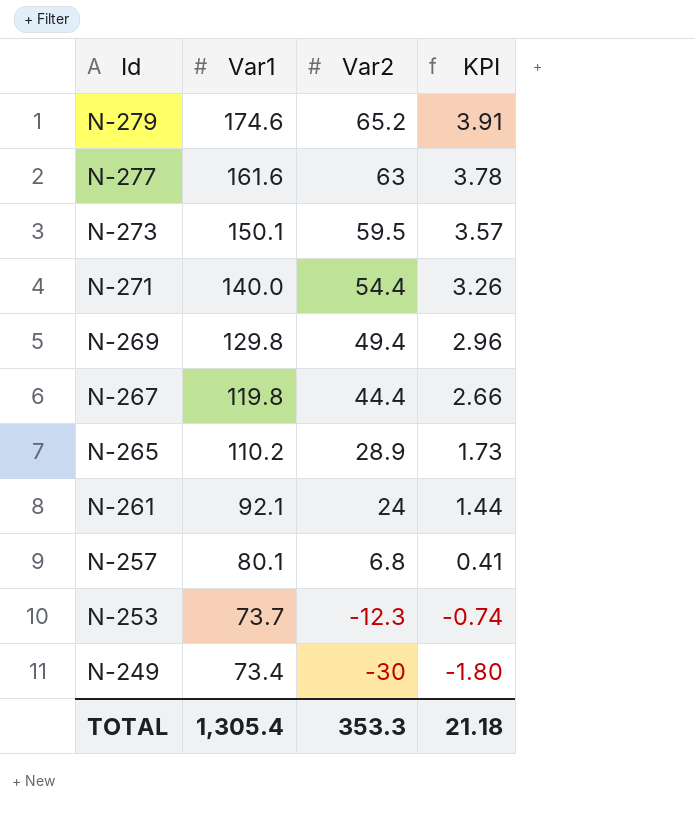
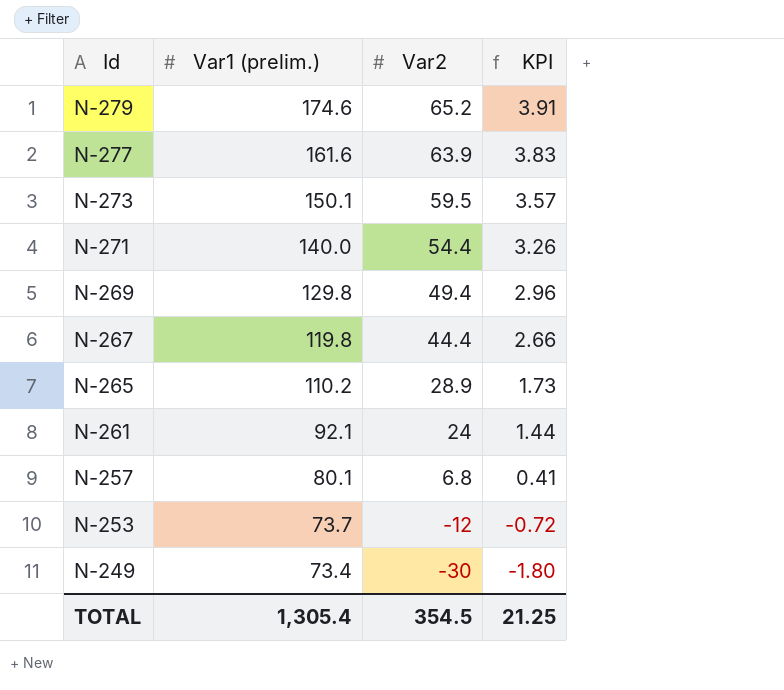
column name: Var1 -> Var1 (prelim.)
N-277 | Var2: 63 -> 63.9
N-277 | KPI: 3.78 -> 3.83
N-253 | Var2: -12.3 -> -12
N-253 | KPI: -0.74 -> -0.72
TOTAL | Var2: 353.3 -> 354.5
TOTAL | KPI: 21.18 -> 21.25

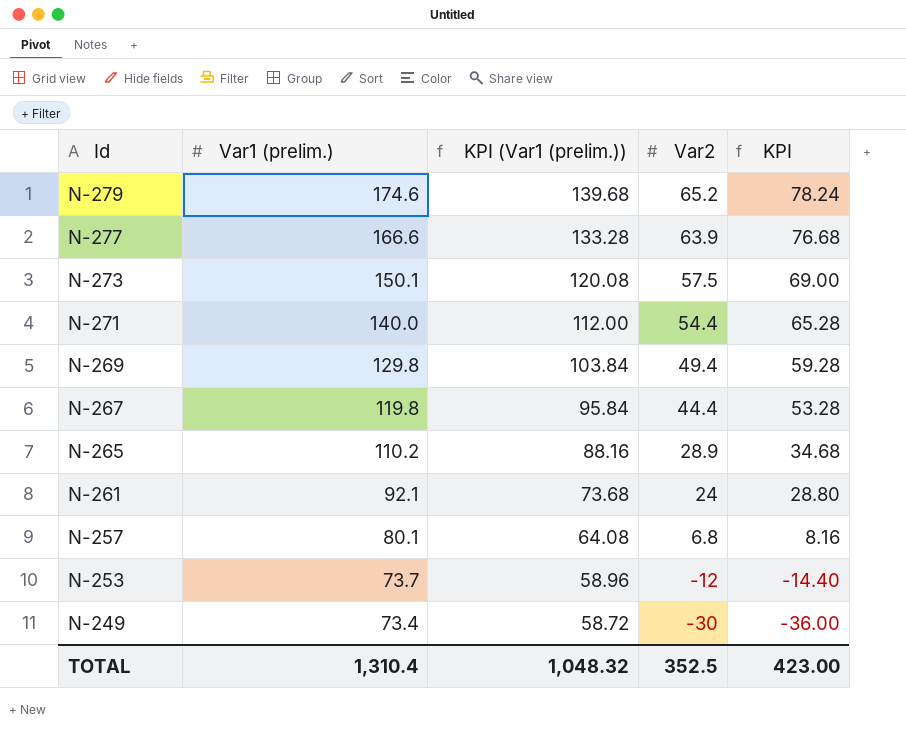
column KPI (Var1 (prelim.)) | formula: none -> [Var1 (prelim.)] * 0.8
column KPI | formula: [Var2] * 0.06 -> [Var2] * 1.2
N-277 | Var1 (prelim.): 161.6 -> 166.6
N-273 | Var2: 59.5 -> 57.5
TOTAL | Var1 (prelim.): 1,305.4 -> 1,310.4
TOTAL | Var2: 354.5 -> 352.5
TOTAL | KPI: 21.25 -> 423.00

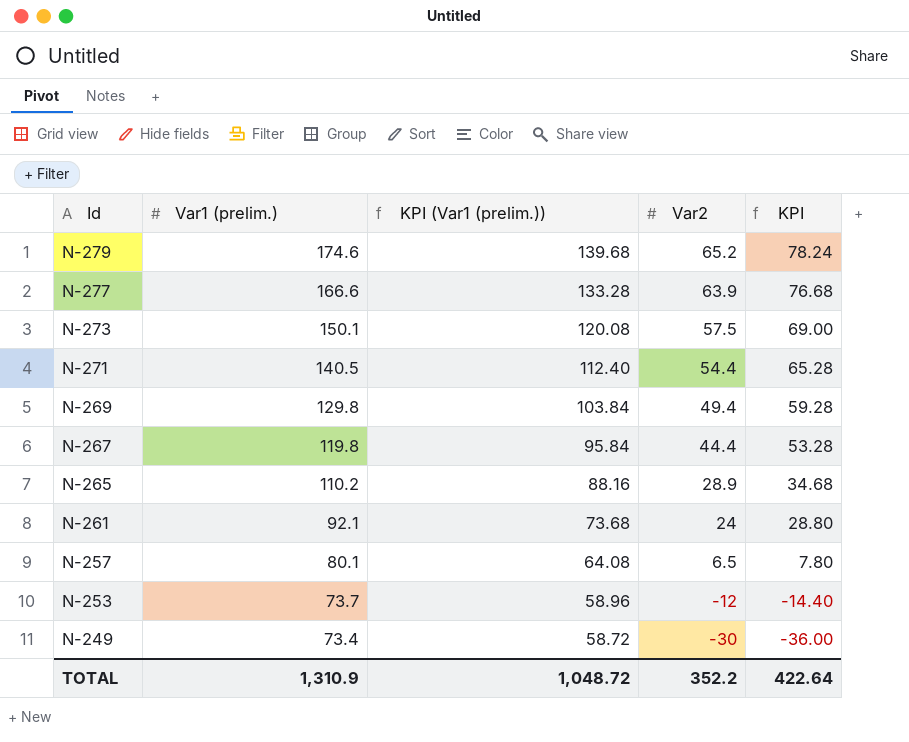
N-271 | Var1 (prelim.): 140.0 -> 140.5
N-271 | KPI (Var1 (prelim.)): 112.00 -> 112.40
N-257 | Var2: 6.8 -> 6.5
N-257 | KPI: 8.16 -> 7.80
TOTAL | Var1 (prelim.): 1,310.4 -> 1,310.9
TOTAL | KPI (Var1 (prelim.)): 1,048.32 -> 1,048.72
TOTAL | Var2: 352.5 -> 352.2
TOTAL | KPI: 423.00 -> 422.64

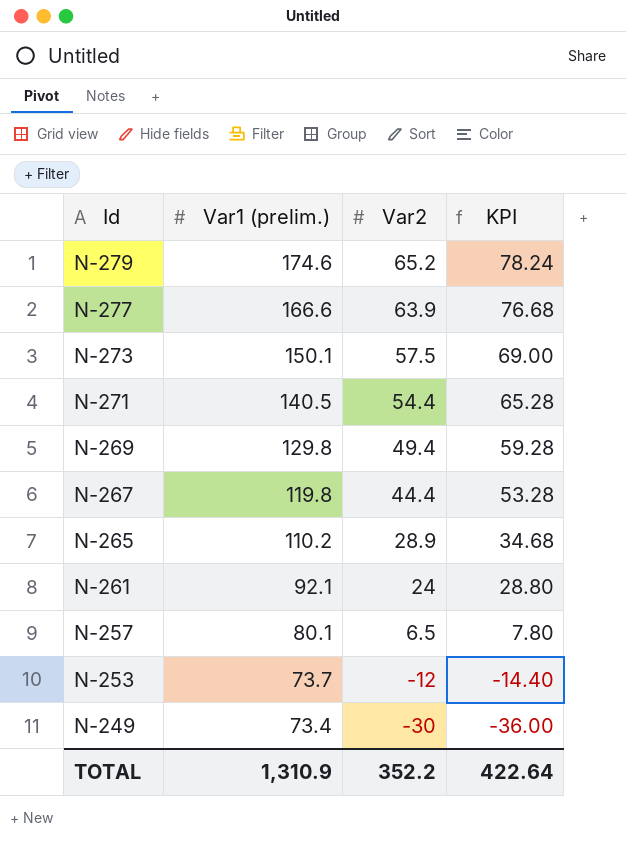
column KPI (Var1 (prelim.)) | formula: [Var1 (prelim.)] * 0.8 -> none

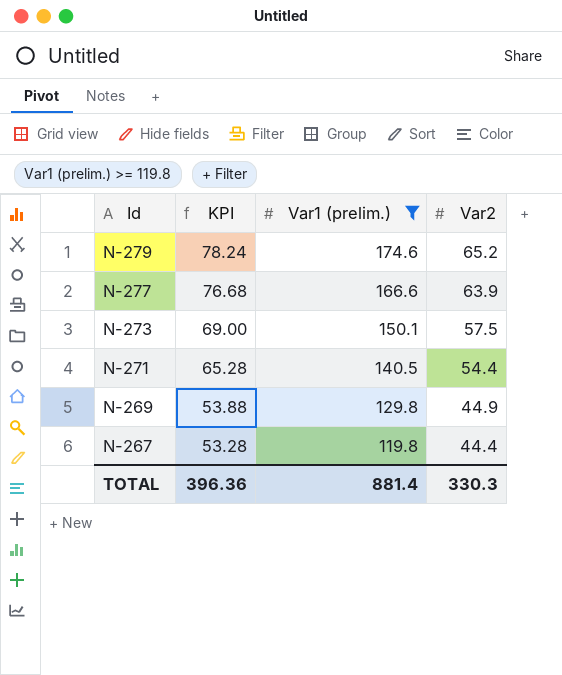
filter: none -> Var1 (prelim.) >= 119.8
column KPI | position: 4 -> 2
N-269 | KPI: 59.28 -> 53.88
N-269 | Var2: 49.4 -> 44.9
TOTAL | KPI: 422.64 -> 396.36
TOTAL | Var1 (prelim.): 1,310.9 -> 881.4
TOTAL | Var2: 352.2 -> 330.3

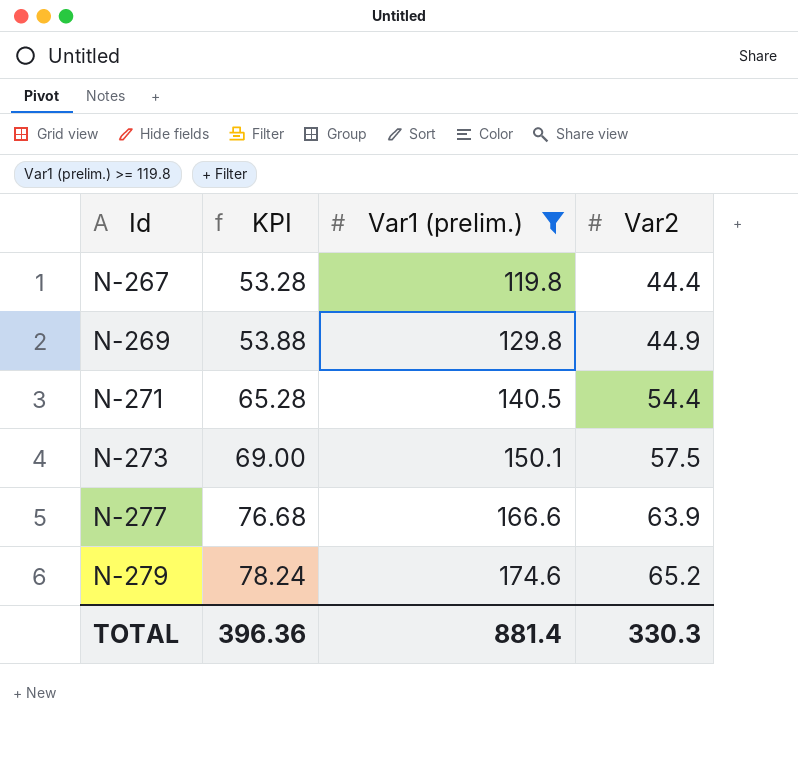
row order: Id descending -> Id ascending

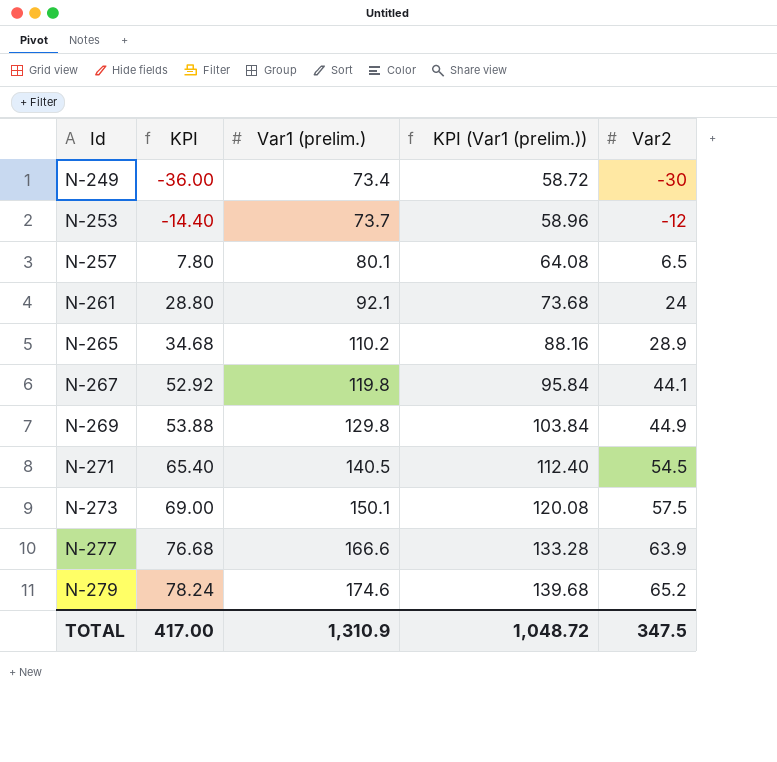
filter: Var1 (prelim.) >= 119.8 -> none
column KPI (Var1 (prelim.)) | formula: none -> [Var1 (prelim.)] * 0.8
N-267 | KPI: 53.28 -> 52.92
N-267 | Var2: 44.4 -> 44.1
N-271 | KPI: 65.28 -> 65.40
N-271 | Var2: 54.4 -> 54.5
TOTAL | KPI: 396.36 -> 417.00
TOTAL | Var1 (prelim.): 881.4 -> 1,310.9
TOTAL | Var2: 330.3 -> 347.5

